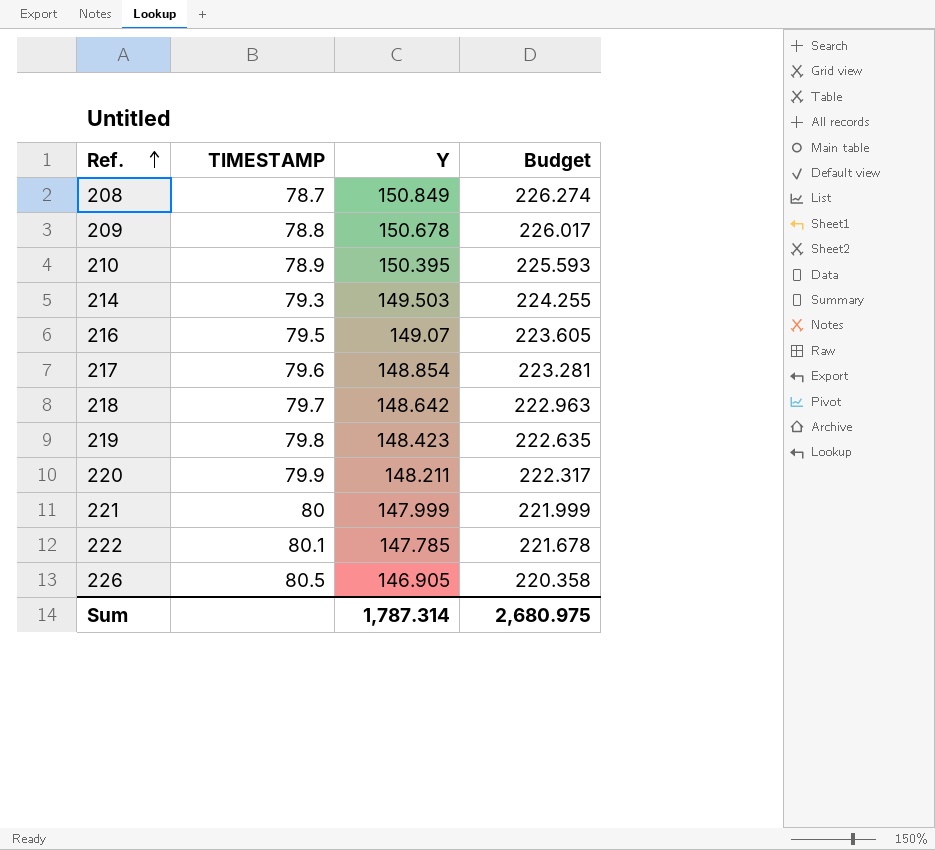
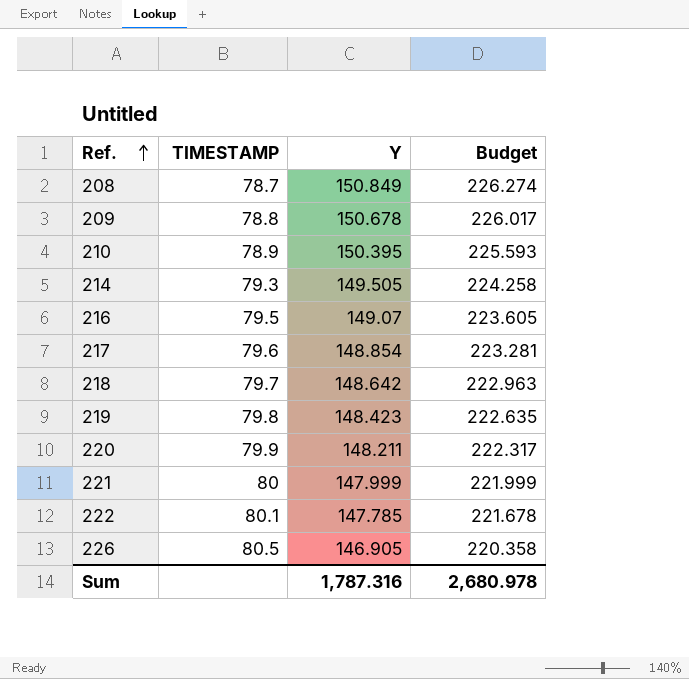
214 | Y: 149.503 -> 149.505
214 | Budget: 224.255 -> 224.258
Sum | Y: 1,787.314 -> 1,787.316
Sum | Budget: 2,680.975 -> 2,680.978

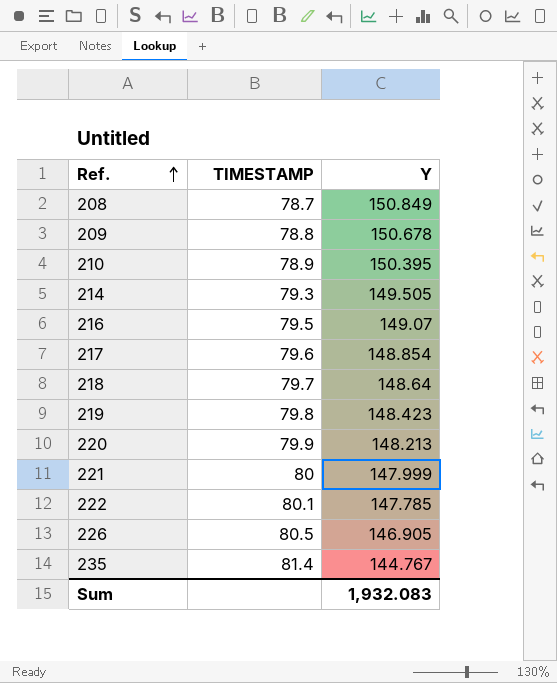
column Budget | formula: [Y] * 1.5 -> none
218 | Y: 148.642 -> 148.64
220 | Y: 148.211 -> 148.213
row 235: none -> 81.4 | 144.767
Sum | Y: 1,787.316 -> 1,932.083

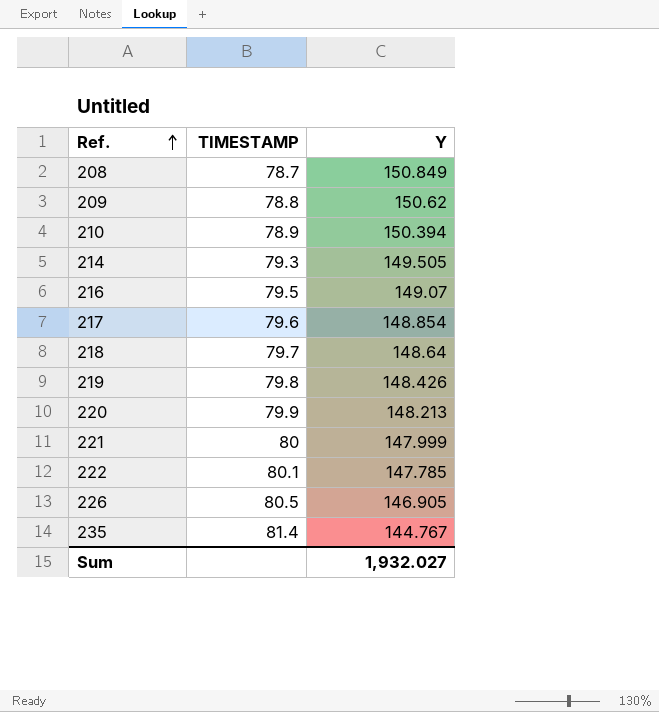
209 | Y: 150.678 -> 150.62
210 | Y: 150.395 -> 150.394
219 | Y: 148.423 -> 148.426
Sum | Y: 1,932.083 -> 1,932.027

